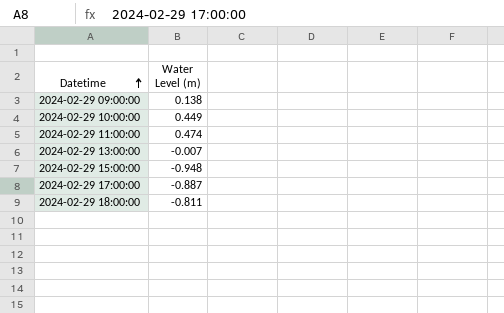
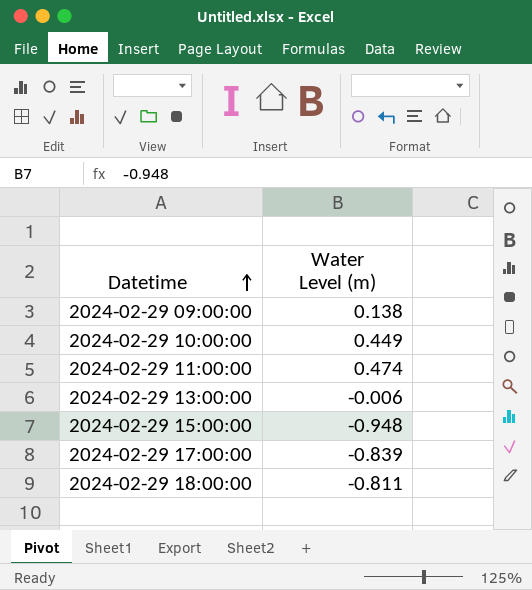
2024-02-29 13:00:00 | Water Level (m): -0.007 -> -0.006
2024-02-29 17:00:00 | Water Level (m): -0.887 -> -0.839

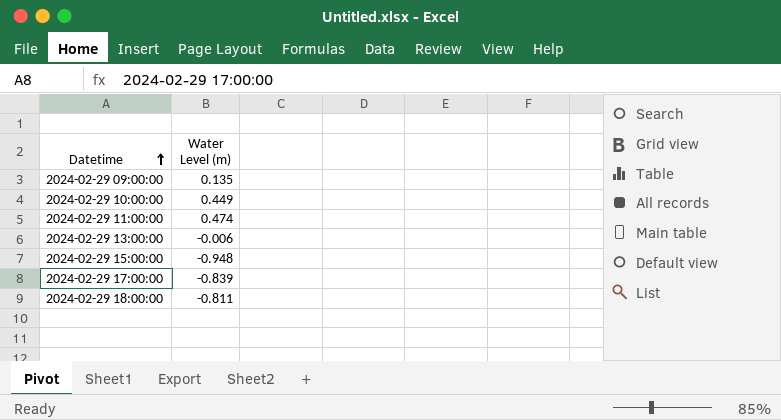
2024-02-29 09:00:00 | Water Level (m): 0.138 -> 0.135

